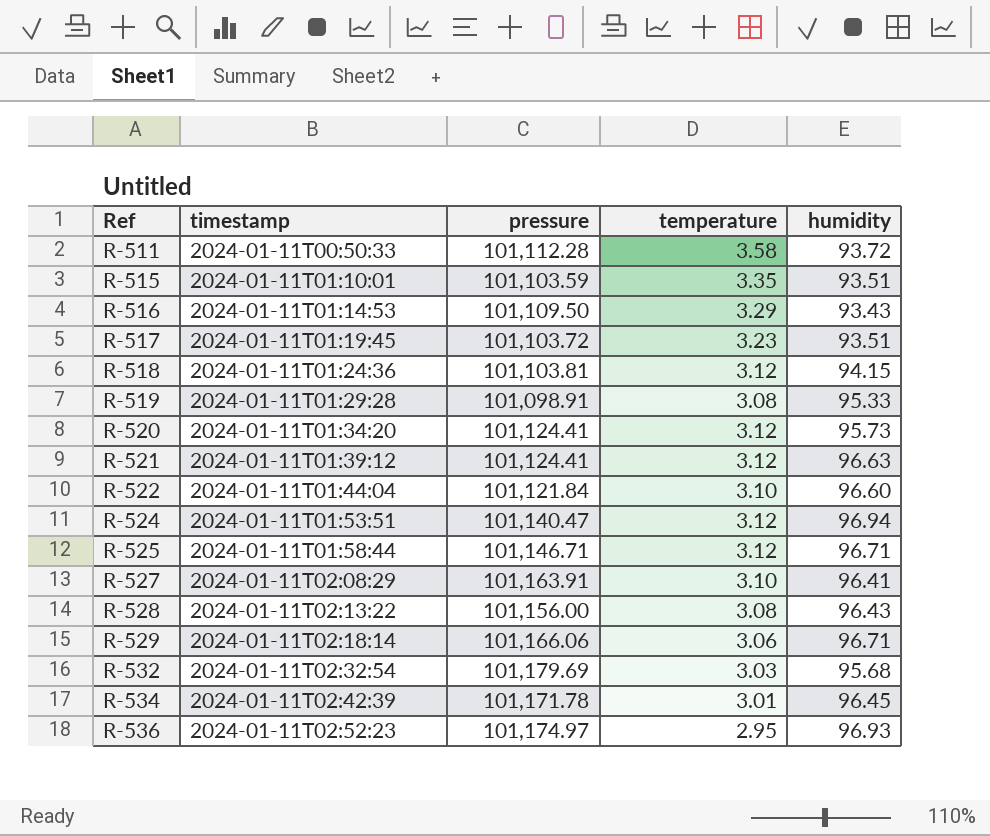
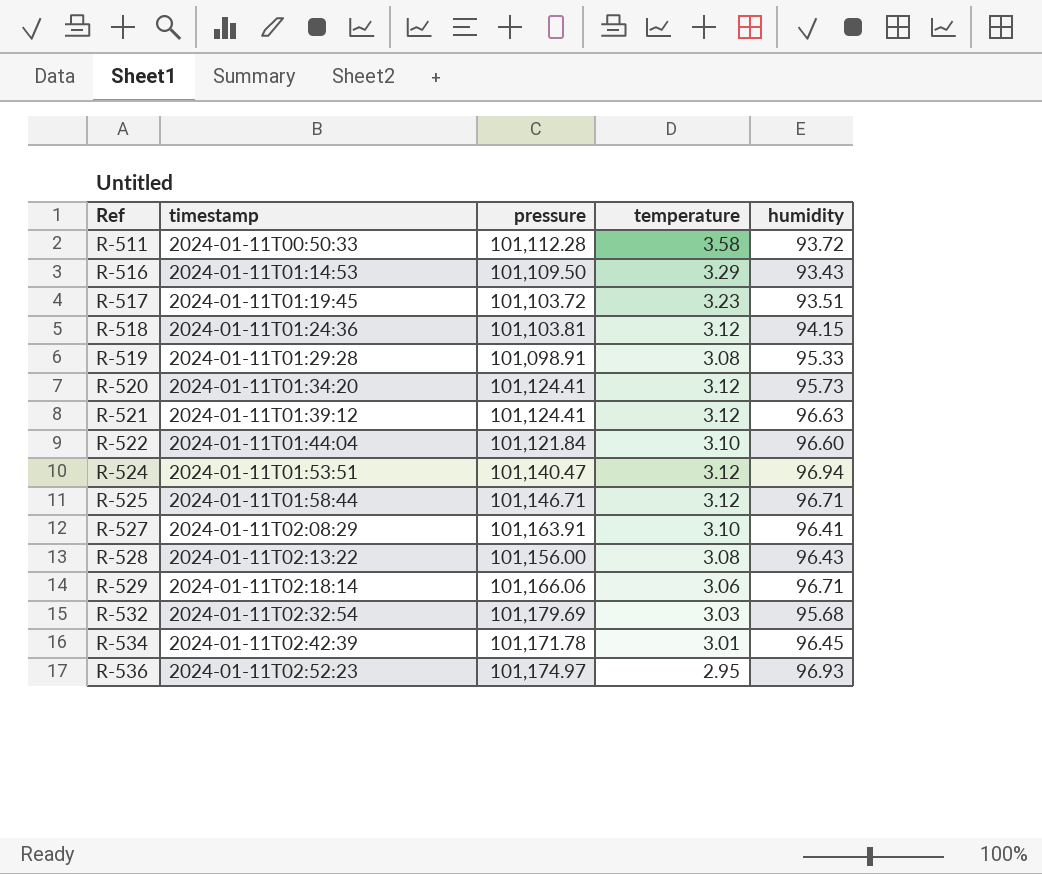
row R-515: 2024-01-11T01:10:01 | 101,103.59 | 3.35 | 93.51 -> none

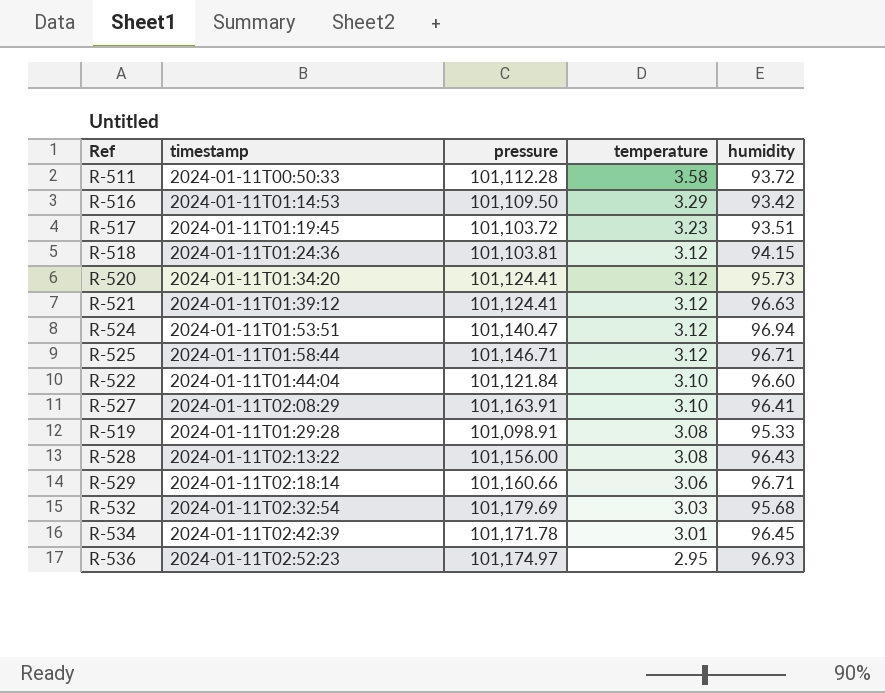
row order: Ref ascending -> temperature descending
R-516 | humidity: 93.43 -> 93.42
R-529 | pressure: 101,166.06 -> 101,160.66

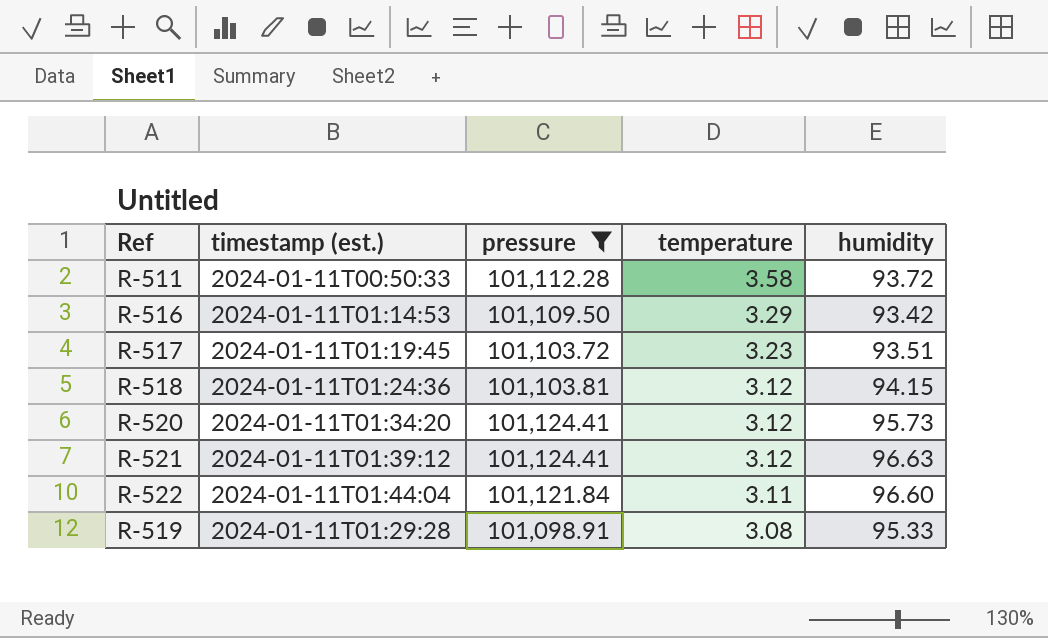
filter: none -> pressure <= 101,124.41
column name: timestamp -> timestamp (est.)
R-522 | temperature: 3.10 -> 3.11

